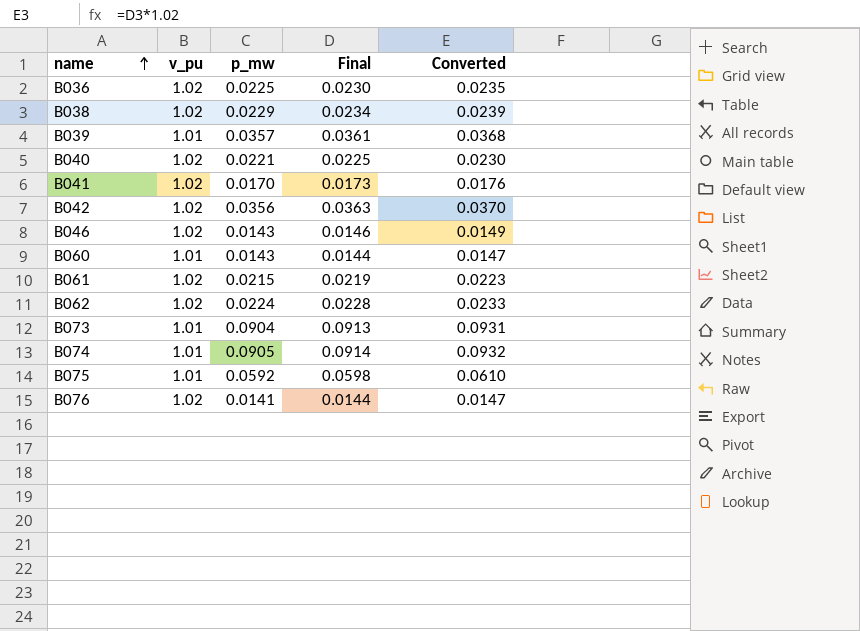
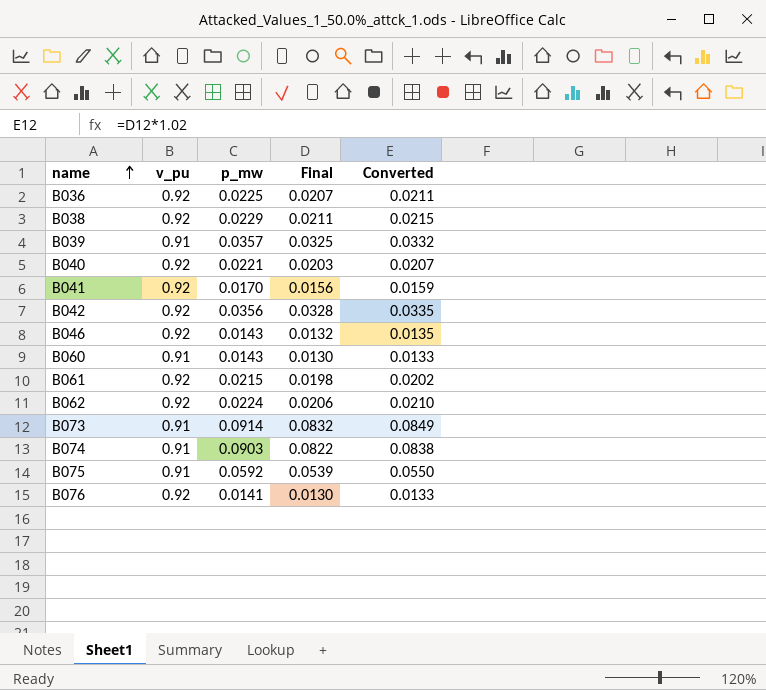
B036 | v_pu: 1.02 -> 0.92
B036 | Final: 0.0230 -> 0.0207
B036 | Converted: 0.0235 -> 0.0211
B038 | v_pu: 1.02 -> 0.92
B038 | Final: 0.0234 -> 0.0211
B038 | Converted: 0.0239 -> 0.0215
B039 | v_pu: 1.01 -> 0.91
B039 | Final: 0.0361 -> 0.0325
B039 | Converted: 0.0368 -> 0.0332
B040 | v_pu: 1.02 -> 0.92
B040 | Final: 0.0225 -> 0.0203
B040 | Converted: 0.0230 -> 0.0207
B041 | v_pu: 1.02 -> 0.92
B041 | Final: 0.0173 -> 0.0156
B041 | Converted: 0.0176 -> 0.0159
B042 | v_pu: 1.02 -> 0.92
B042 | Final: 0.0363 -> 0.0328
B042 | Converted: 0.0370 -> 0.0335
B046 | v_pu: 1.02 -> 0.92
B046 | Final: 0.0146 -> 0.0132
B046 | Converted: 0.0149 -> 0.0135
B060 | v_pu: 1.01 -> 0.91
B060 | Final: 0.0144 -> 0.0130
B060 | Converted: 0.0147 -> 0.0133
B061 | v_pu: 1.02 -> 0.92
B061 | Final: 0.0219 -> 0.0198
B061 | Converted: 0.0223 -> 0.0202
B062 | v_pu: 1.02 -> 0.92
B062 | Final: 0.0228 -> 0.0206
B062 | Converted: 0.0233 -> 0.0210
B073 | v_pu: 1.01 -> 0.91
B073 | p_mw: 0.0904 -> 0.0914
B073 | Final: 0.0913 -> 0.0832
B073 | Converted: 0.0931 -> 0.0849
B074 | v_pu: 1.01 -> 0.91
B074 | p_mw: 0.0905 -> 0.0903
B074 | Final: 0.0914 -> 0.0822
B074 | Converted: 0.0932 -> 0.0838
B075 | v_pu: 1.01 -> 0.91
B075 | Final: 0.0598 -> 0.0539
B075 | Converted: 0.0610 -> 0.0550
B076 | v_pu: 1.02 -> 0.92
B076 | Final: 0.0144 -> 0.0130
B076 | Converted: 0.0147 -> 0.0133

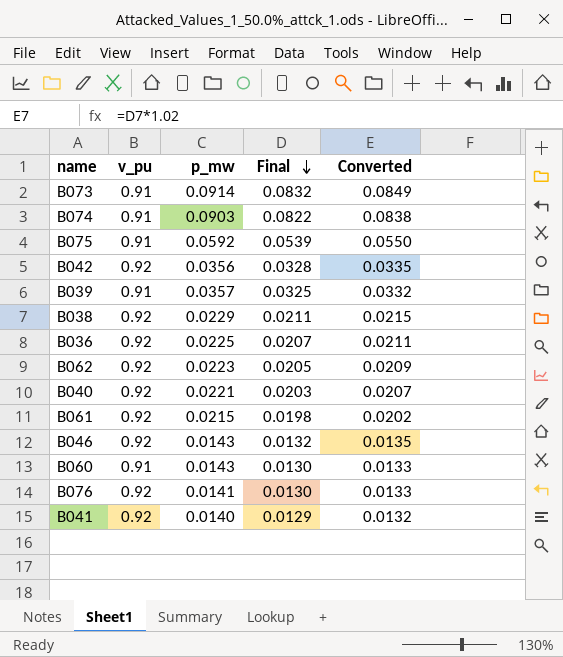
row order: name ascending -> Final descending
B062 | p_mw: 0.0224 -> 0.0223
B062 | Final: 0.0206 -> 0.0205
B062 | Converted: 0.0210 -> 0.0209
B041 | p_mw: 0.0170 -> 0.0140
B041 | Final: 0.0156 -> 0.0129
B041 | Converted: 0.0159 -> 0.0132

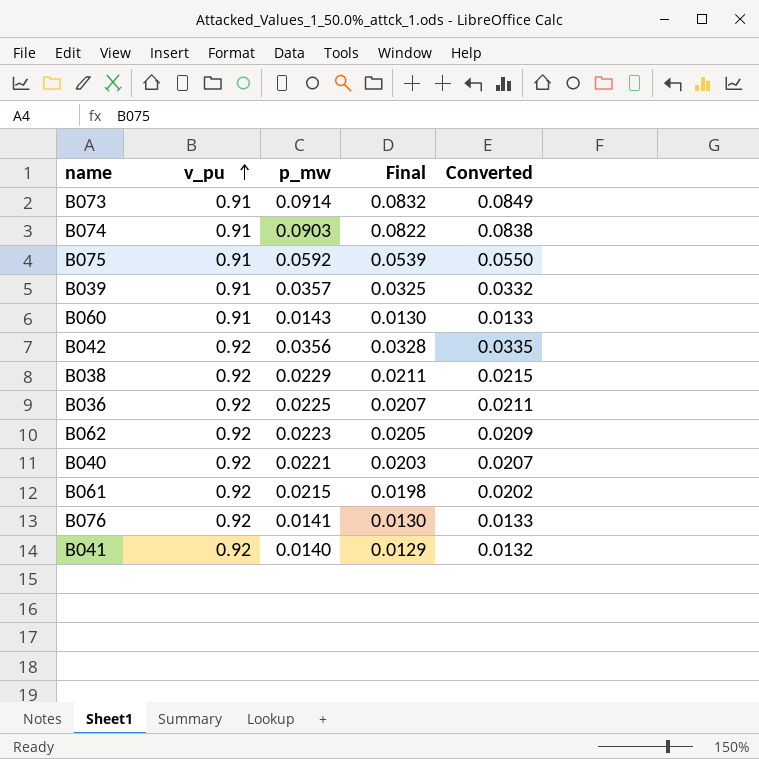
row order: Final descending -> v_pu ascending
row B046: 0.92 | 0.0143 | 0.0132 | 0.0135 -> none

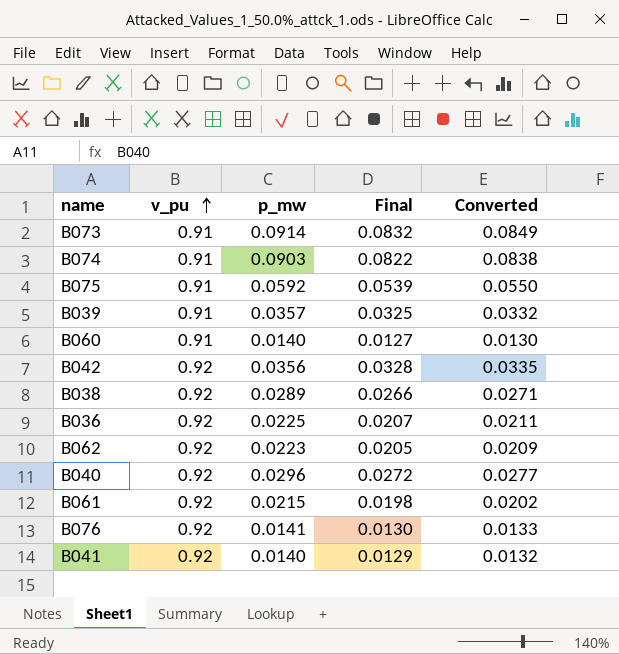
B060 | p_mw: 0.0143 -> 0.0140
B060 | Final: 0.0130 -> 0.0127
B060 | Converted: 0.0133 -> 0.0130
B038 | p_mw: 0.0229 -> 0.0289
B038 | Final: 0.0211 -> 0.0266
B038 | Converted: 0.0215 -> 0.0271
B040 | p_mw: 0.0221 -> 0.0296
B040 | Final: 0.0203 -> 0.0272
B040 | Converted: 0.0207 -> 0.0277

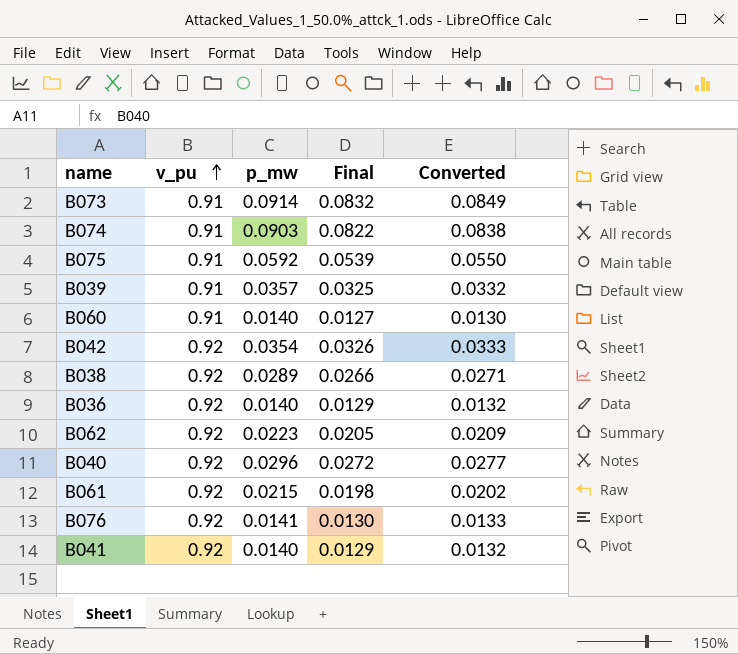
B042 | p_mw: 0.0356 -> 0.0354
B042 | Final: 0.0328 -> 0.0326
B042 | Converted: 0.0335 -> 0.0333
B036 | p_mw: 0.0225 -> 0.0140
B036 | Final: 0.0207 -> 0.0129
B036 | Converted: 0.0211 -> 0.0132

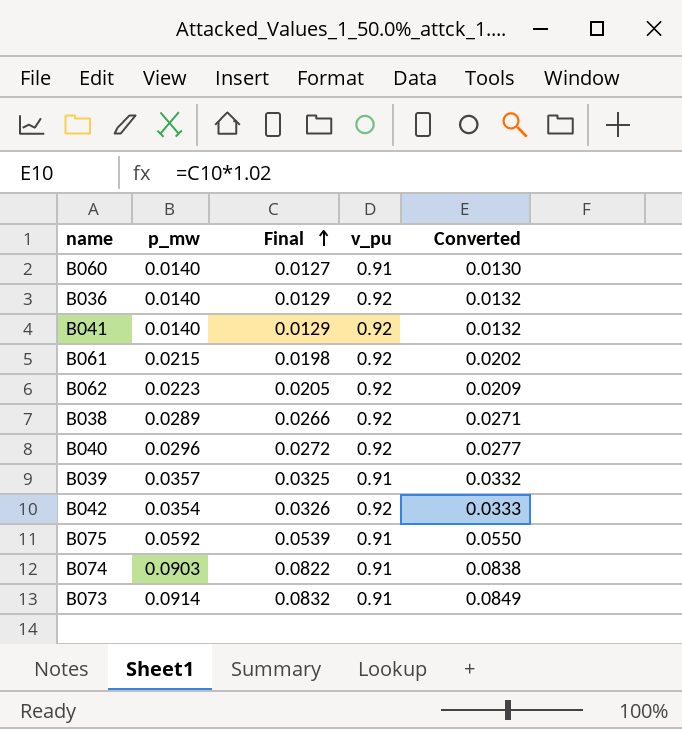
row order: v_pu ascending -> Final ascending
column v_pu | position: 2 -> 4
row B076: 0.92 | 0.0141 | 0.0130 | 0.0133 -> none

